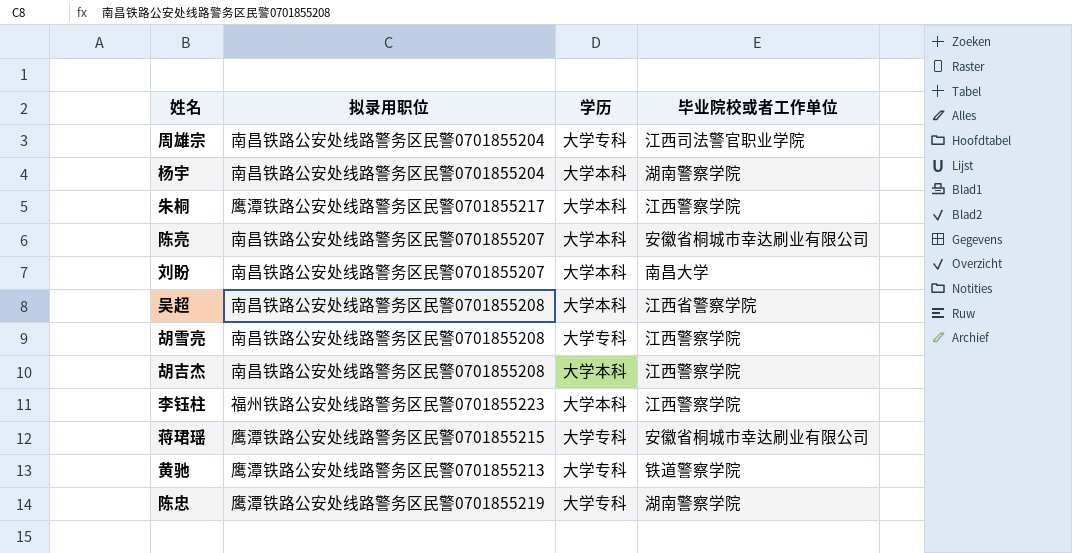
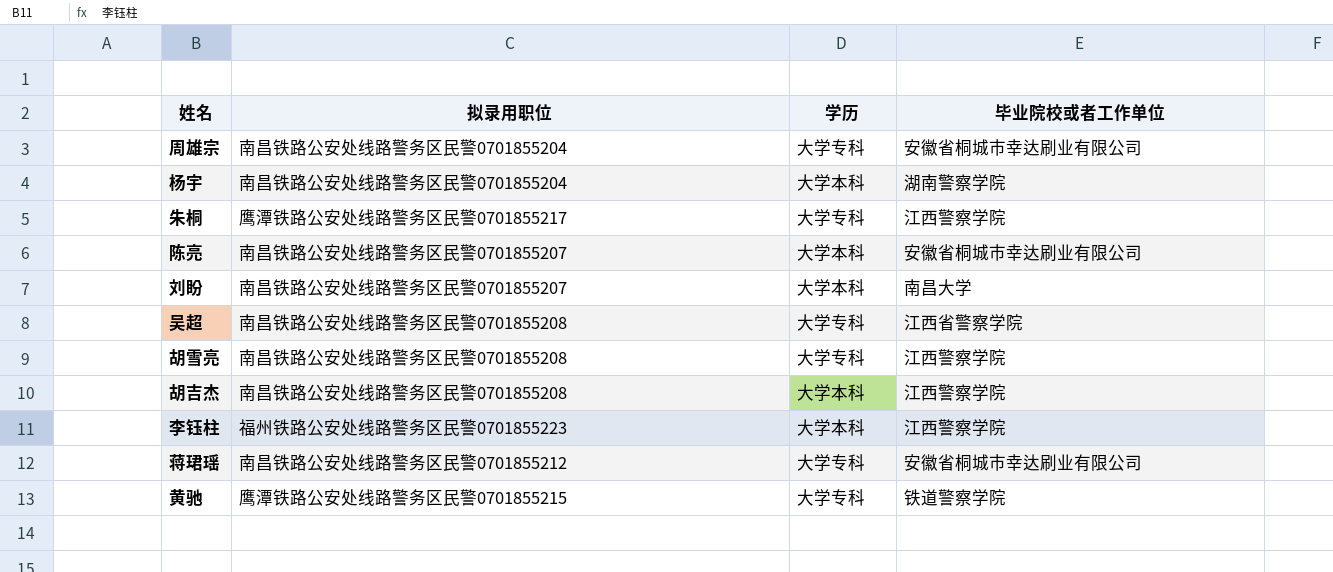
row 陈忠: 鹰潭铁路公安处线路警务区民警0701855219 | 大学专科 | 湖南警察学院 -> none
周雄宗 | 毕业院校或者工作单位: 江西司法警官职业学院 -> 安徽省桐城市幸达刷业有限公司
朱桐 | 学历: 大学本科 -> 大学专科
吴超 | 学历: 大学本科 -> 大学专科
蒋珺瑶 | 拟录用职位: 鹰潭铁路公安处线路警务区民警0701855215 -> 南昌铁路公安处线路警务区民警0701855212
黄驰 | 拟录用职位: 鹰潭铁路公安处线路警务区民警0701855213 -> 鹰潭铁路公安处线路警务区民警0701855215

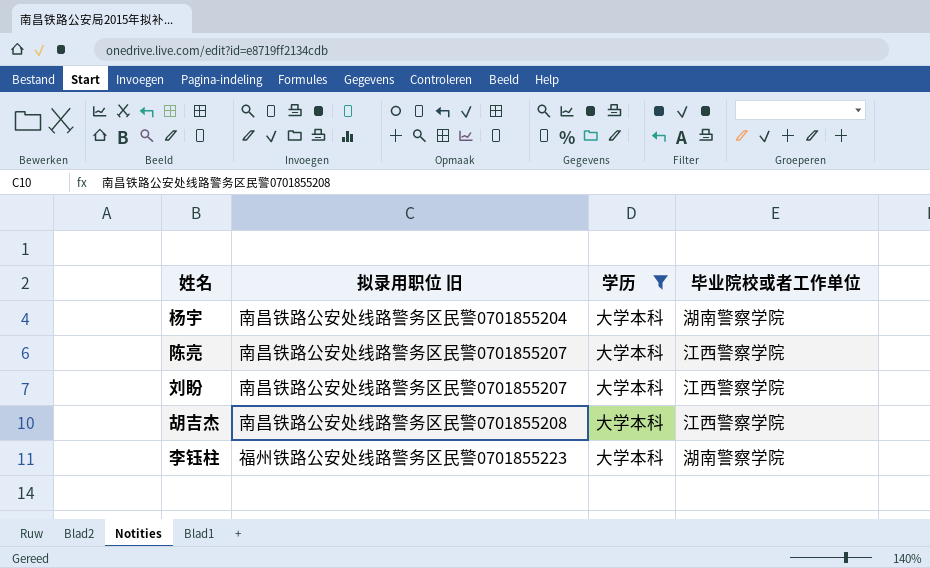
filter: none -> 学历 = 大学本科
column name: 拟录用职位 -> 拟录用职位 旧
陈亮 | 毕业院校或者工作单位: 安徽省桐城市幸达刷业有限公司 -> 江西警察学院
刘盼 | 毕业院校或者工作单位: 南昌大学 -> 江西警察学院
李钰柱 | 毕业院校或者工作单位: 江西警察学院 -> 湖南警察学院

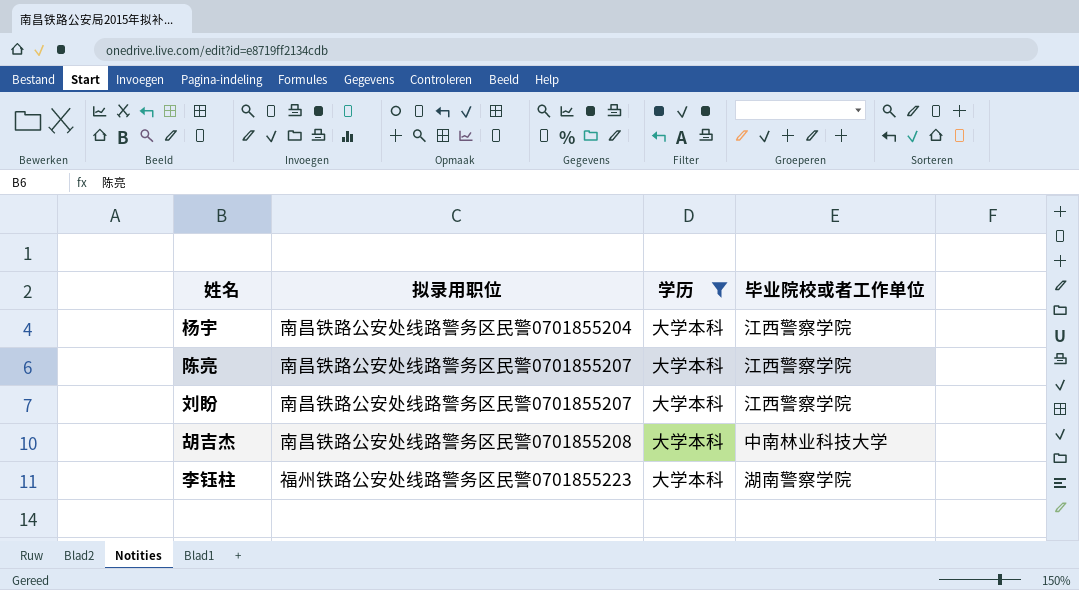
column name: 拟录用职位 旧 -> 拟录用职位
杨宇 | 毕业院校或者工作单位: 湖南警察学院 -> 江西警察学院
胡吉杰 | 毕业院校或者工作单位: 江西警察学院 -> 中南林业科技大学

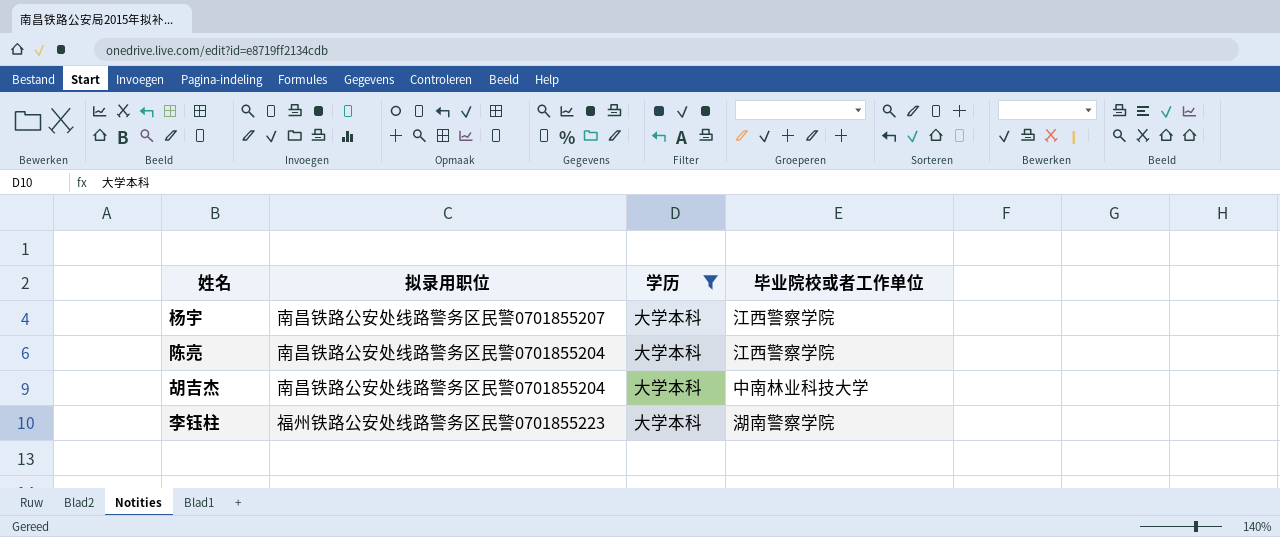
row 刘盼: 南昌铁路公安处线路警务区民警0701855207 | 大学本科 | 江西警察学院 -> none
杨宇 | 拟录用职位: 南昌铁路公安处线路警务区民警0701855204 -> 南昌铁路公安处线路警务区民警0701855207
陈亮 | 拟录用职位: 南昌铁路公安处线路警务区民警0701855207 -> 南昌铁路公安处线路警务区民警0701855204
胡吉杰 | 拟录用职位: 南昌铁路公安处线路警务区民警0701855208 -> 南昌铁路公安处线路警务区民警0701855204

